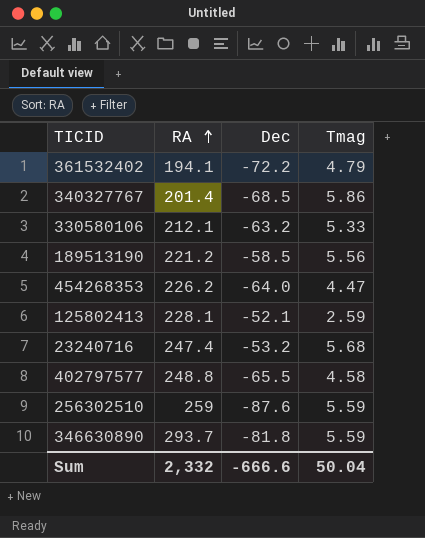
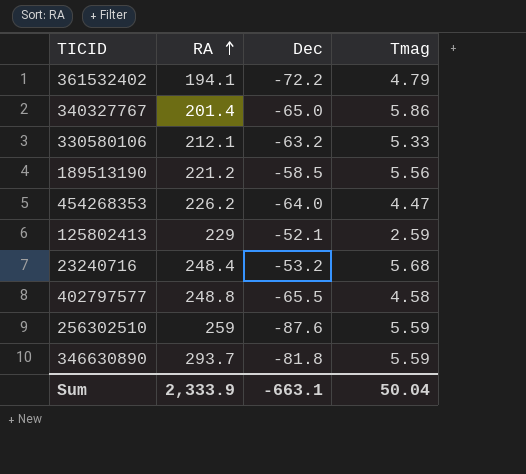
340327767 | Dec: -68.5 -> -65.0
125802413 | RA: 228.1 -> 229
23240716 | RA: 247.4 -> 248.4
Sum | RA: 2,332 -> 2,333.9
Sum | Dec: -666.6 -> -663.1

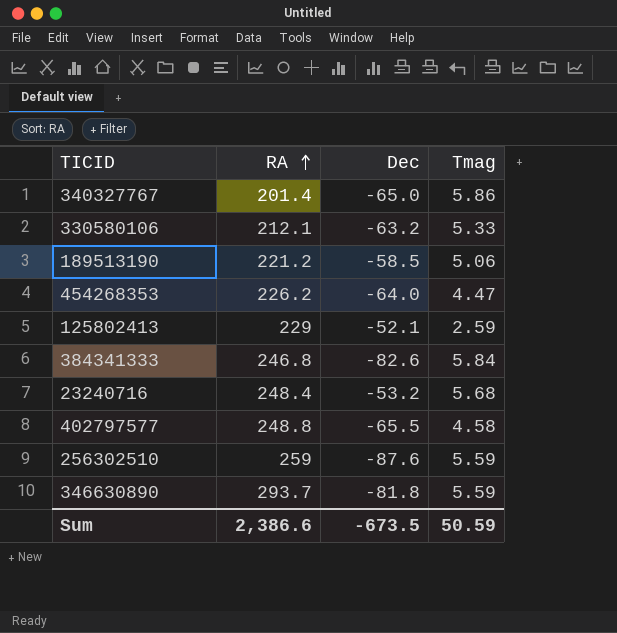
row 361532402: 194.1 | -72.2 | 4.79 -> none
189513190 | Tmag: 5.56 -> 5.06
row 384341333: none -> 246.8 | -82.6 | 5.84
Sum | RA: 2,333.9 -> 2,386.6
Sum | Dec: -663.1 -> -673.5
Sum | Tmag: 50.04 -> 50.59

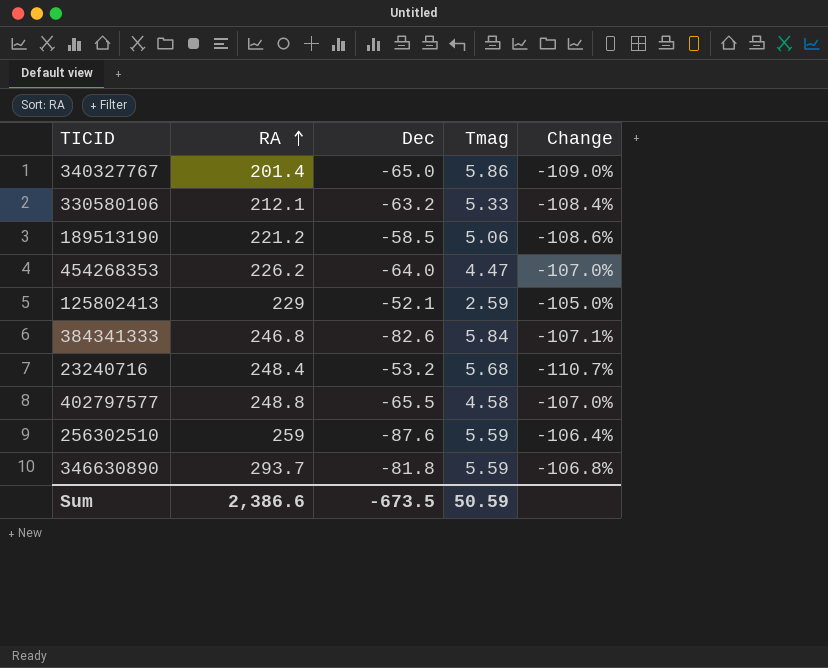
column Change | formula: none -> ([Tmag] - [Dec]) / [Dec]

